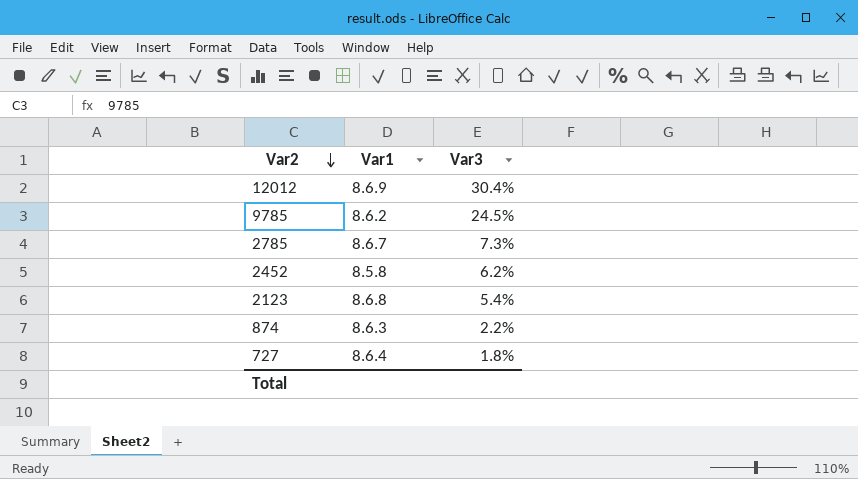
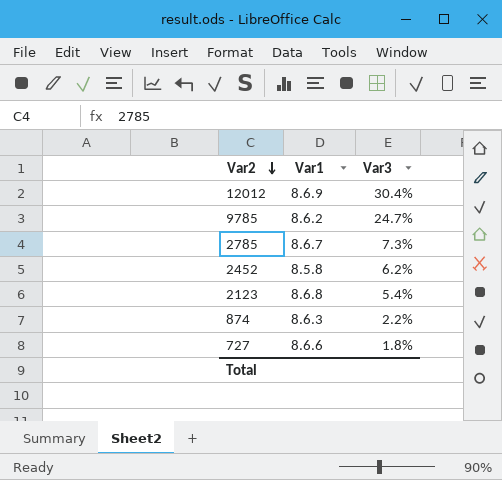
9785 | Var3: 24.5% -> 24.7%
727 | Var1: 8.6.4 -> 8.6.6

